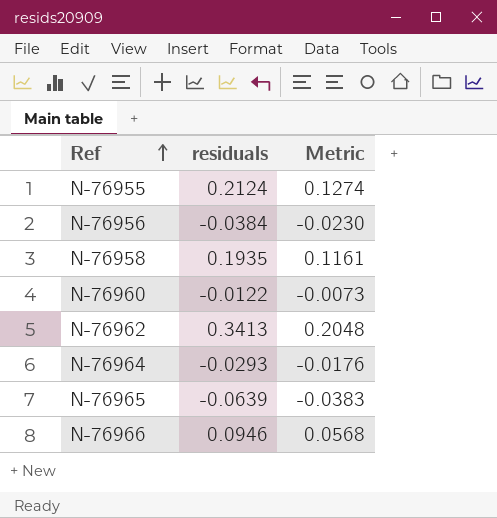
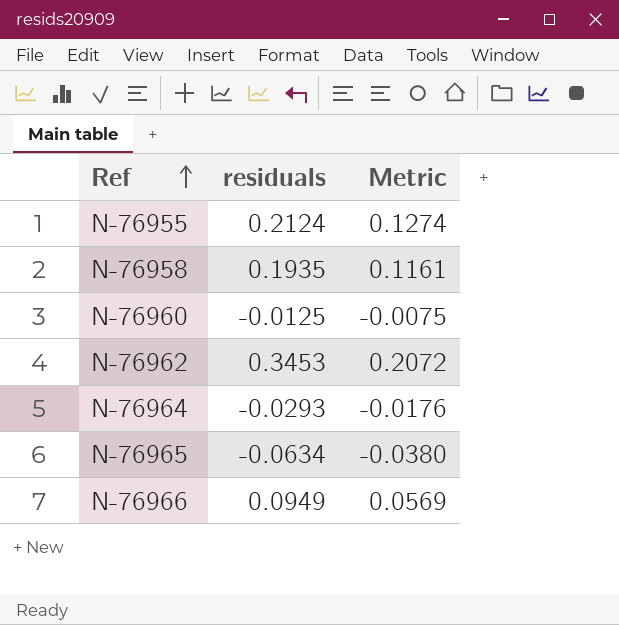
row N-76956: -0.0384 | -0.0230 -> none
N-76960 | residuals: -0.0122 -> -0.0125
N-76960 | Metric: -0.0073 -> -0.0075
N-76962 | residuals: 0.3413 -> 0.3453
N-76962 | Metric: 0.2048 -> 0.2072
N-76965 | residuals: -0.0639 -> -0.0634
N-76965 | Metric: -0.0383 -> -0.0380
N-76966 | residuals: 0.0946 -> 0.0949
N-76966 | Metric: 0.0568 -> 0.0569

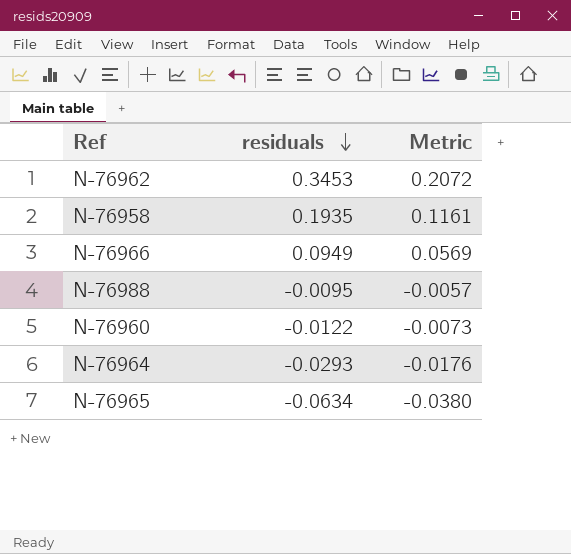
row order: Ref ascending -> residuals descending
row N-76955: 0.2124 | 0.1274 -> none
row N-76988: none -> -0.0095 | -0.0057
N-76960 | residuals: -0.0125 -> -0.0122
N-76960 | Metric: -0.0075 -> -0.0073

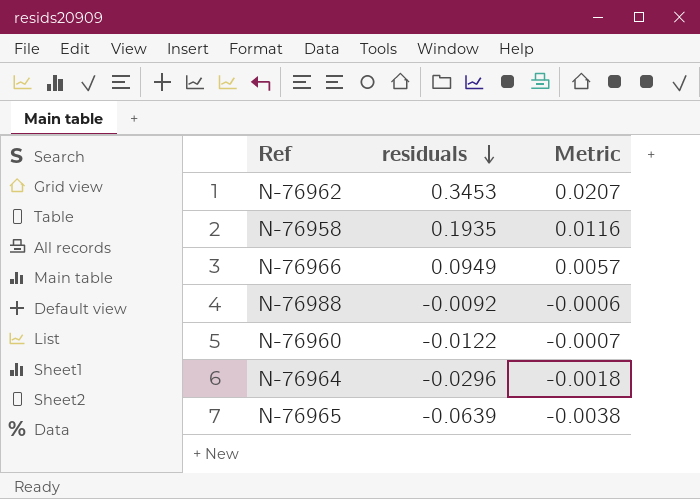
column Metric | formula: [residuals] * 0.6 -> [residuals] * 0.06
N-76988 | residuals: -0.0095 -> -0.0092
N-76964 | residuals: -0.0293 -> -0.0296
N-76965 | residuals: -0.0634 -> -0.0639

